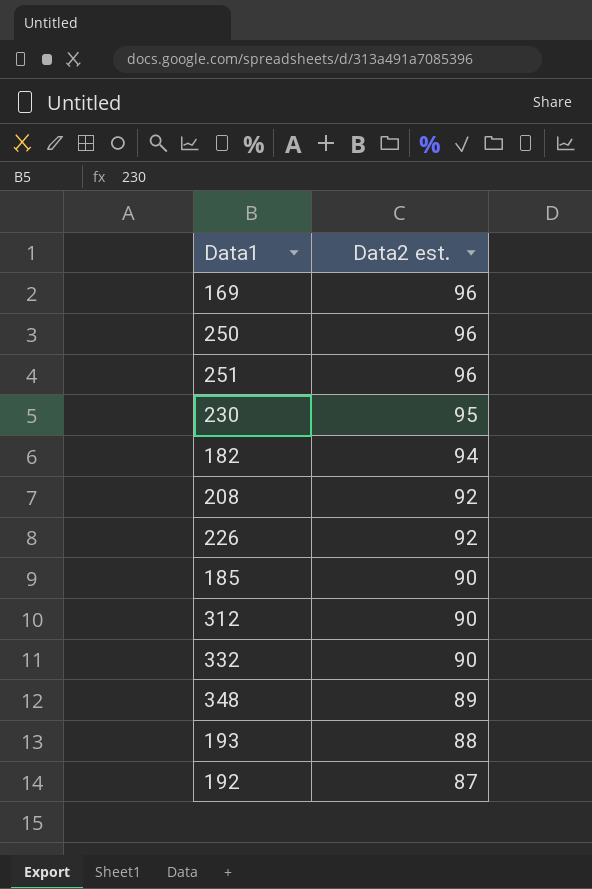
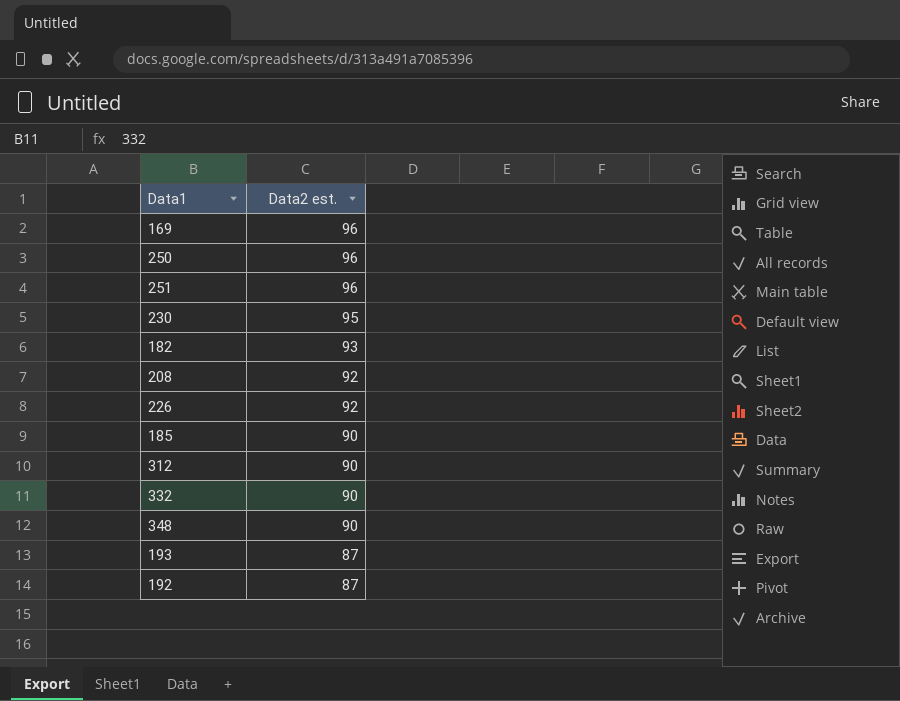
182 | Data2 est.: 94 -> 93
348 | Data2 est.: 89 -> 90
193 | Data2 est.: 88 -> 87

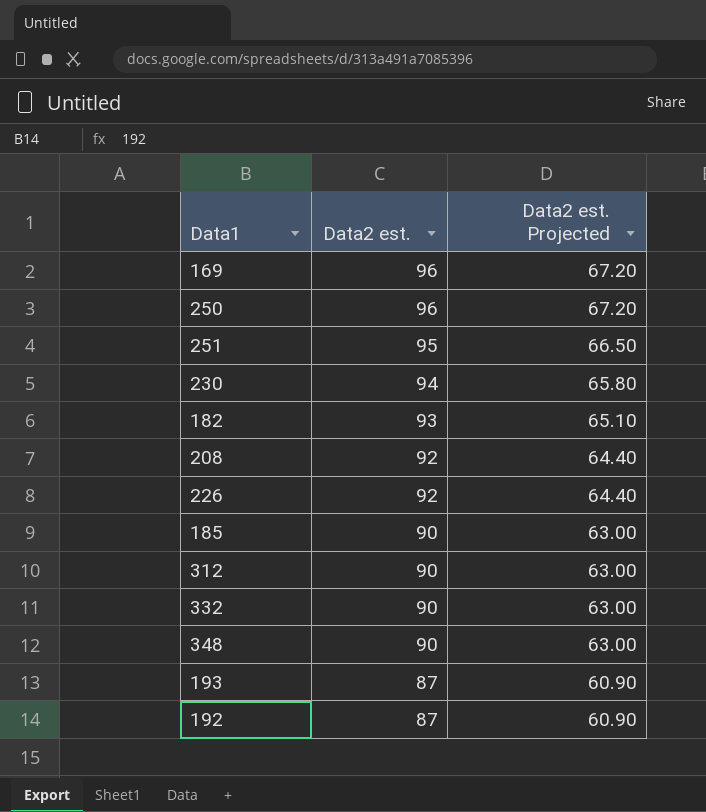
column Data2 est. Projected | formula: none -> [Data2 est.] * 0.7
251 | Data2 est.: 96 -> 95
230 | Data2 est.: 95 -> 94

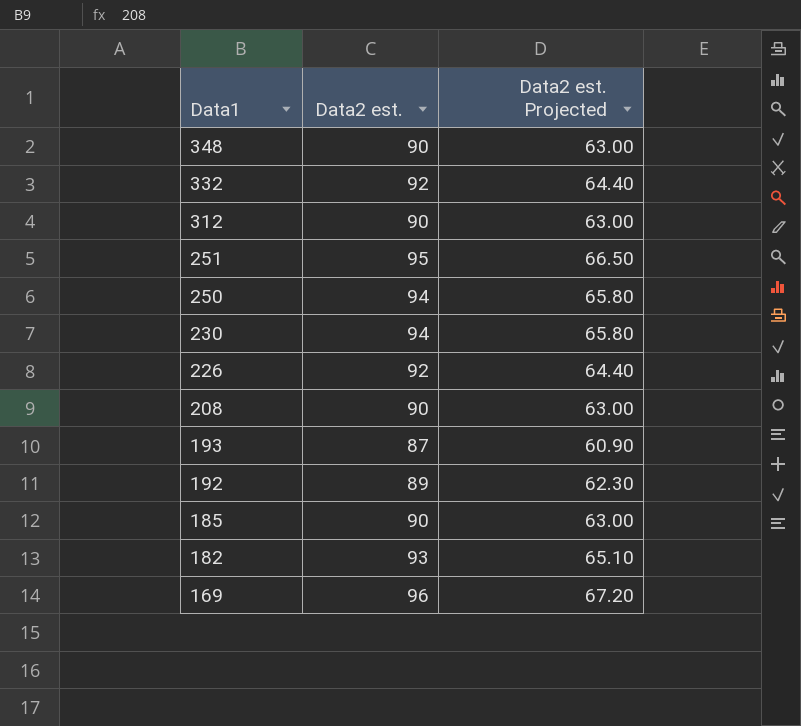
row order: Data2 est. descending -> Data1 descending
332 | Data2 est.: 90 -> 92
332 | Data2 est. Projected: 63.00 -> 64.40
250 | Data2 est.: 96 -> 94
250 | Data2 est. Projected: 67.20 -> 65.80
208 | Data2 est.: 92 -> 90
208 | Data2 est. Projected: 64.40 -> 63.00
192 | Data2 est.: 87 -> 89
192 | Data2 est. Projected: 60.90 -> 62.30

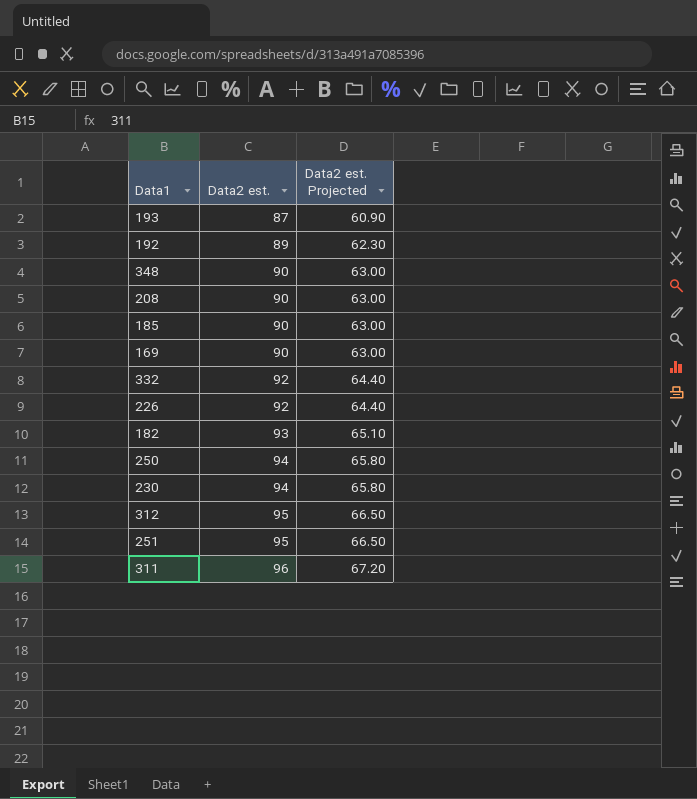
row order: Data1 descending -> Data2 est. ascending
169 | Data2 est.: 96 -> 90
169 | Data2 est. Projected: 67.20 -> 63.00
312 | Data2 est.: 90 -> 95
312 | Data2 est. Projected: 63.00 -> 66.50
row 311: none -> 96 | 67.20

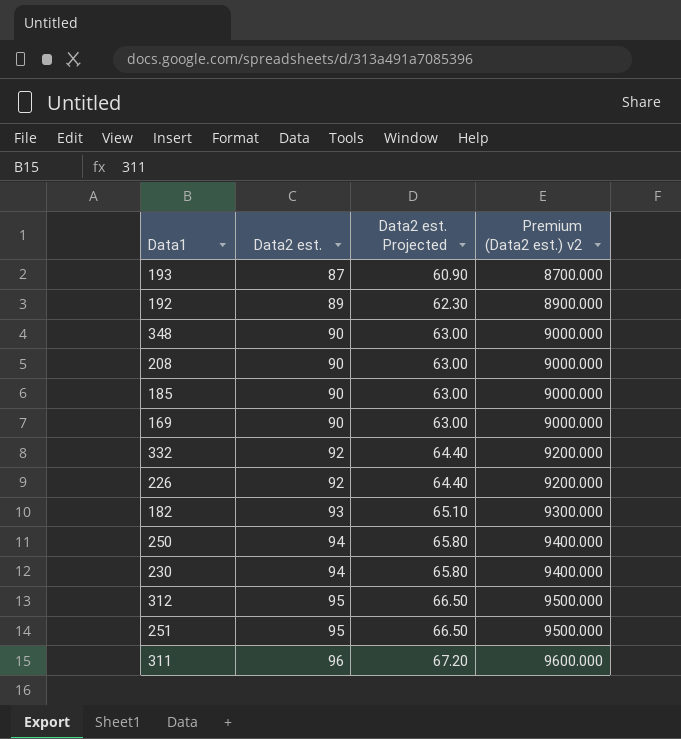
column Premium (Data2 est.) v2 | formula: none -> [Data2 est.] * 100

